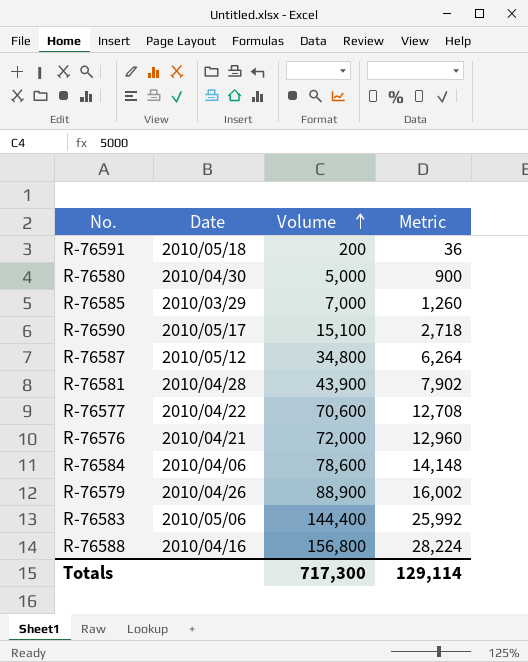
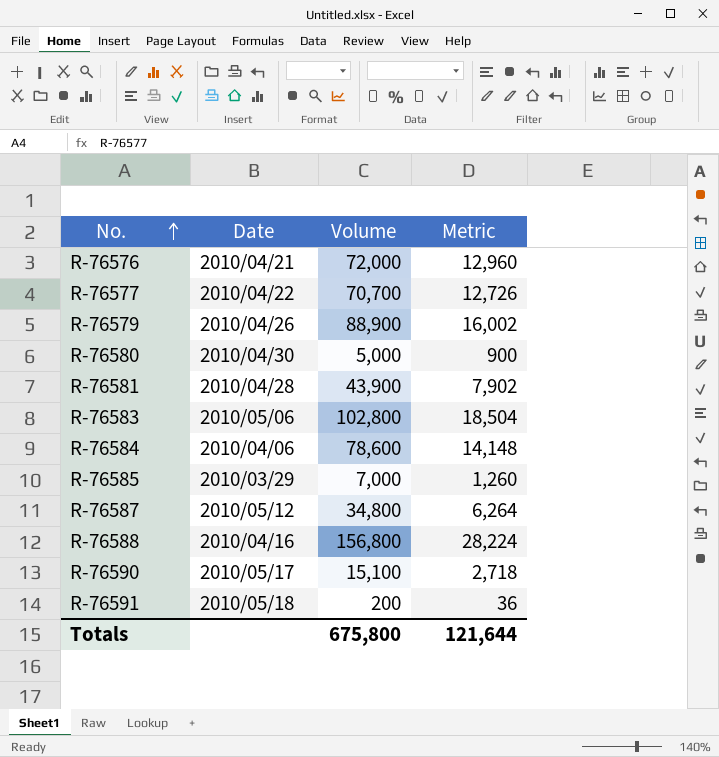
row order: Volume ascending -> No. ascending
R-76577 | Volume: 70,600 -> 70,700
R-76577 | Metric: 12,708 -> 12,726
R-76583 | Volume: 144,400 -> 102,800
R-76583 | Metric: 25,992 -> 18,504
Totals | Volume: 717,300 -> 675,800
Totals | Metric: 129,114 -> 121,644

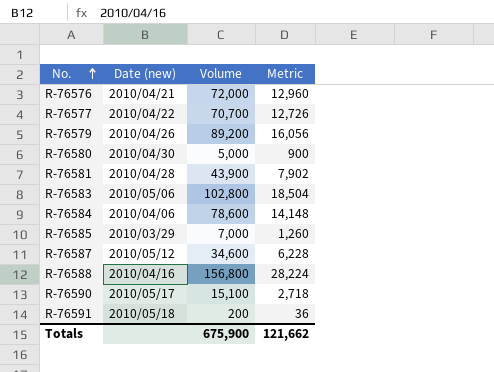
column name: Date -> Date (new)
R-76579 | Volume: 88,900 -> 89,200
R-76579 | Metric: 16,002 -> 16,056
R-76587 | Volume: 34,800 -> 34,600
R-76587 | Metric: 6,264 -> 6,228
Totals | Volume: 675,800 -> 675,900
Totals | Metric: 121,644 -> 121,662

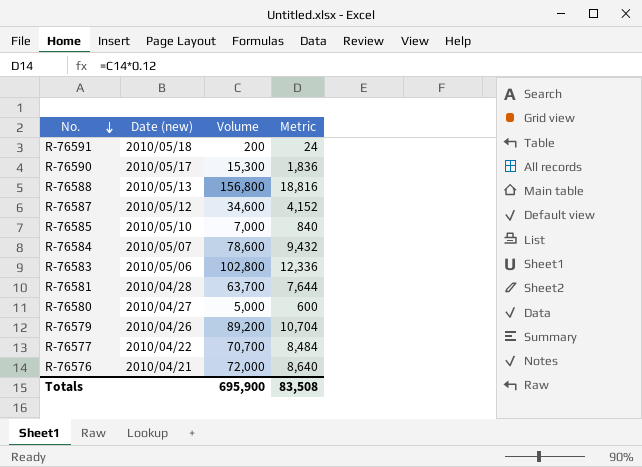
row order: No. ascending -> No. descending
column Metric | formula: [Volume] * 0.18 -> [Volume] * 0.12
R-76590 | Volume: 15,100 -> 15,300
R-76588 | Date (new): 2010/04/16 -> 2010/05/13
R-76585 | Date (new): 2010/03/29 -> 2010/05/10
R-76584 | Date (new): 2010/04/06 -> 2010/05/07
R-76581 | Volume: 43,900 -> 63,700
R-76580 | Date (new): 2010/04/30 -> 2010/04/27
Totals | Volume: 675,900 -> 695,900
Totals | Metric: 121,662 -> 83,508

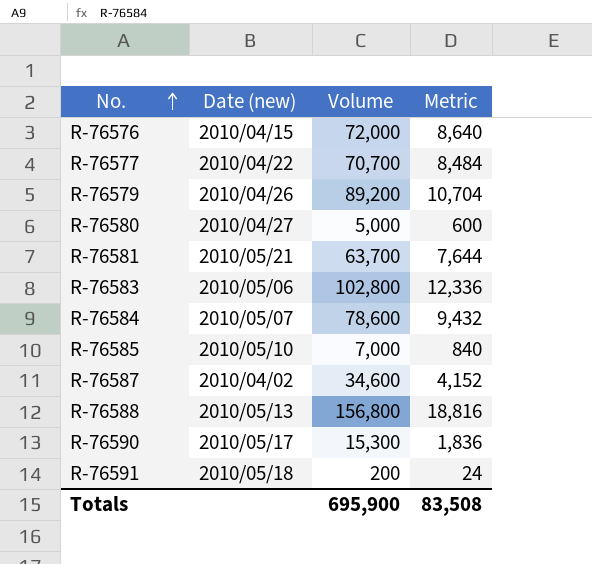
row order: No. descending -> No. ascending
R-76576 | Date (new): 2010/04/21 -> 2010/04/15
R-76581 | Date (new): 2010/04/28 -> 2010/05/21
R-76587 | Date (new): 2010/05/12 -> 2010/04/02

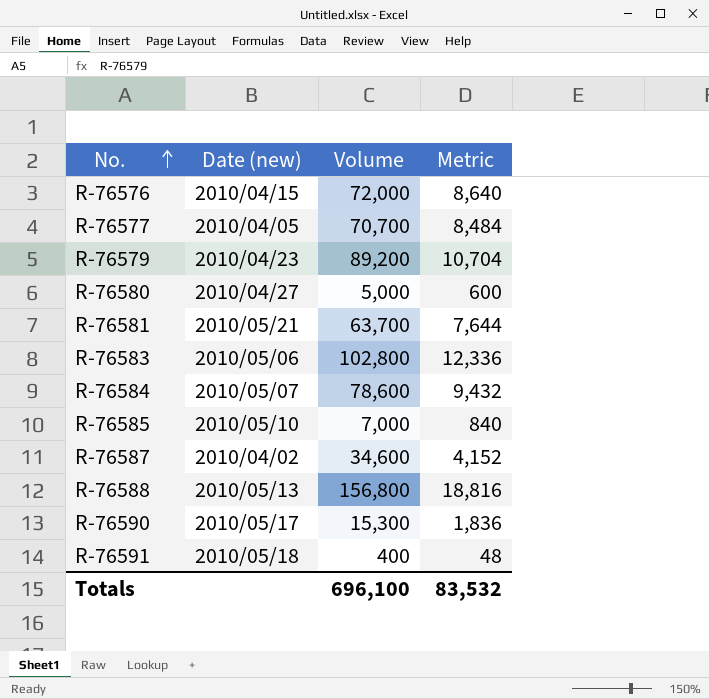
R-76577 | Date (new): 2010/04/22 -> 2010/04/05
R-76579 | Date (new): 2010/04/26 -> 2010/04/23
R-76591 | Volume: 200 -> 400
R-76591 | Metric: 24 -> 48
Totals | Volume: 695,900 -> 696,100
Totals | Metric: 83,508 -> 83,532

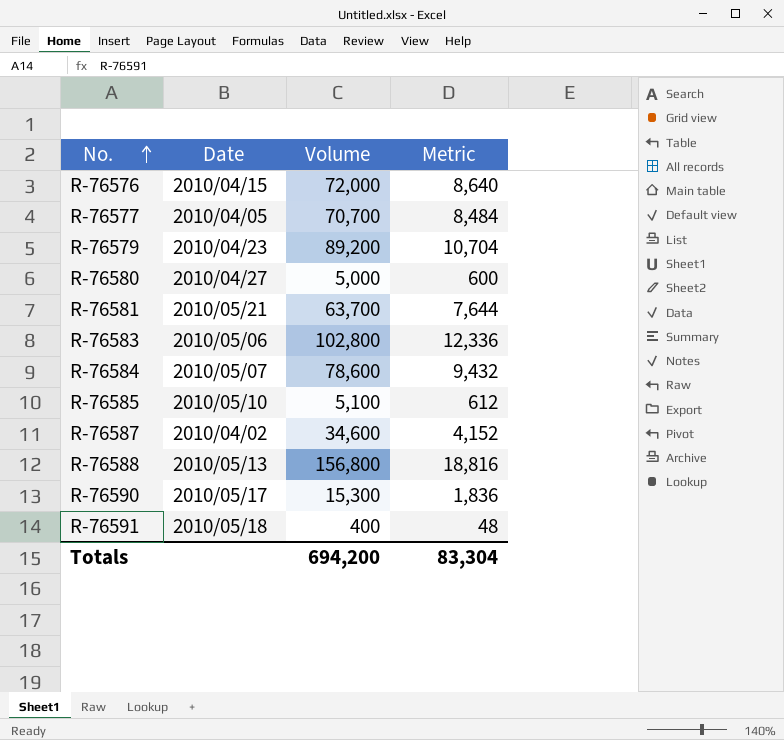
column name: Date (new) -> Date
R-76585 | Volume: 7,000 -> 5,100
R-76585 | Metric: 840 -> 612
Totals | Volume: 696,100 -> 694,200
Totals | Metric: 83,532 -> 83,304

